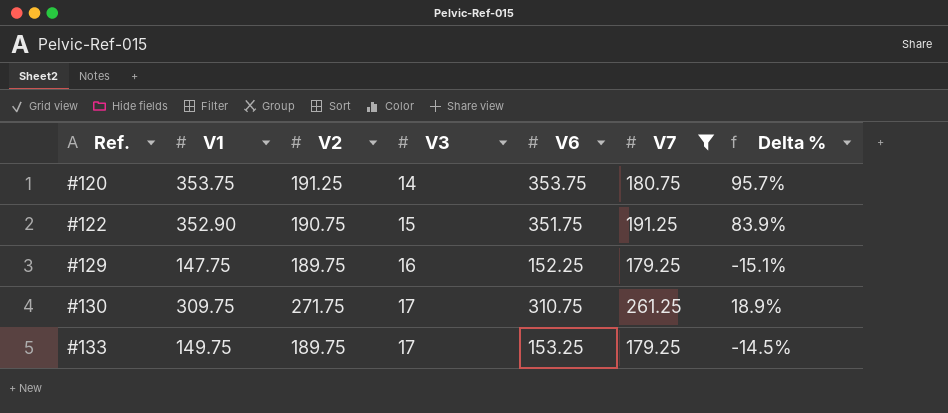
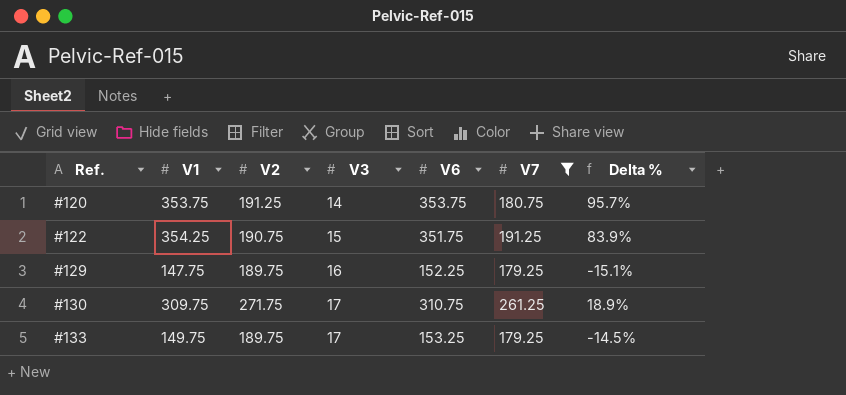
#122 | V1: 352.90 -> 354.25

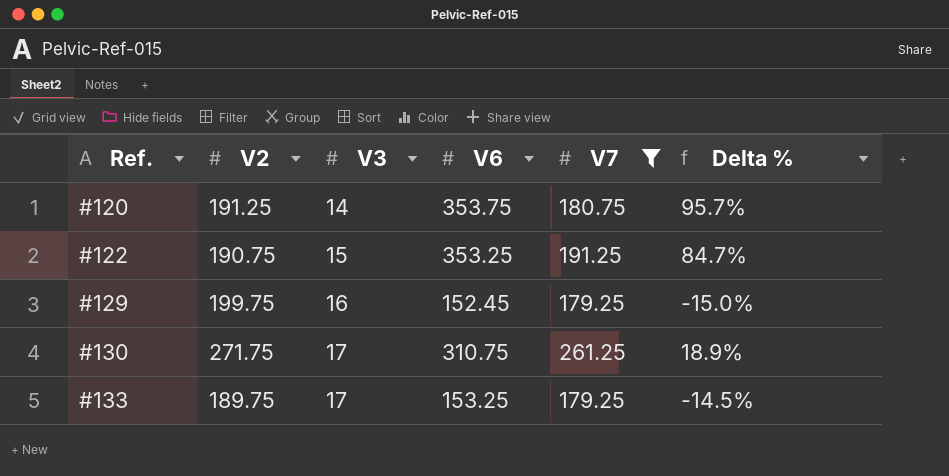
column V1 | position: 2 -> none
#122 | V6: 351.75 -> 353.25
#122 | Delta %: 83.9% -> 84.7%
#129 | V2: 189.75 -> 199.75
#129 | V6: 152.25 -> 152.45
#129 | Delta %: -15.1% -> -15.0%

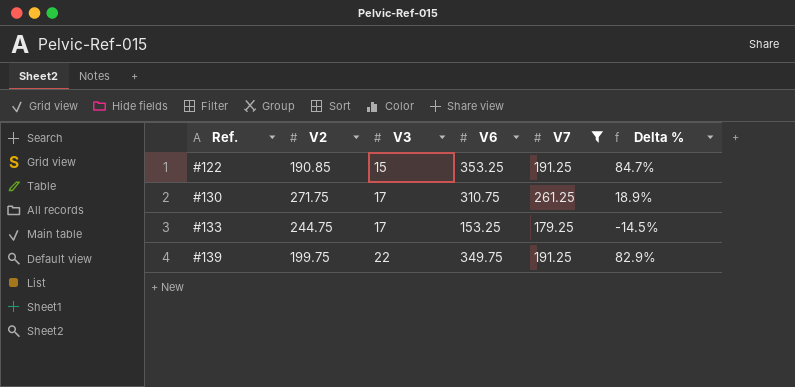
row #120: 191.25 | 14 | 353.75 | 180.75 | 95.7% -> none
row #129: 199.75 | 16 | 152.45 | 179.25 | -15.0% -> none
#122 | V2: 190.75 -> 190.85
#133 | V2: 189.75 -> 244.75
row #139: none -> 199.75 | 22 | 349.75 | 191.25 | 82.9%

